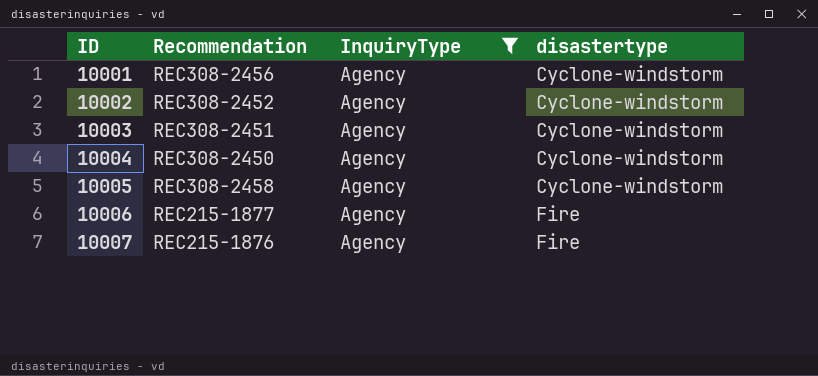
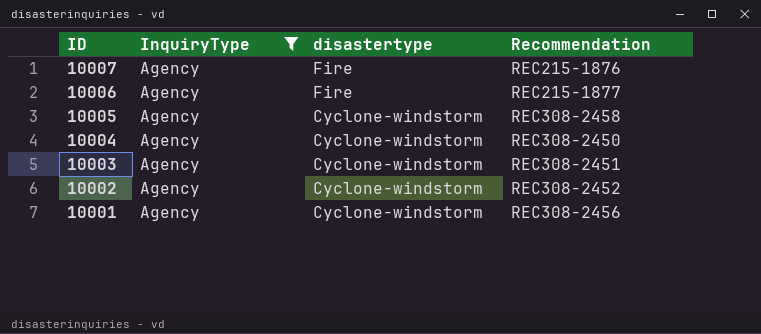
row order: ID ascending -> ID descending
column Recommendation | position: 2 -> 4

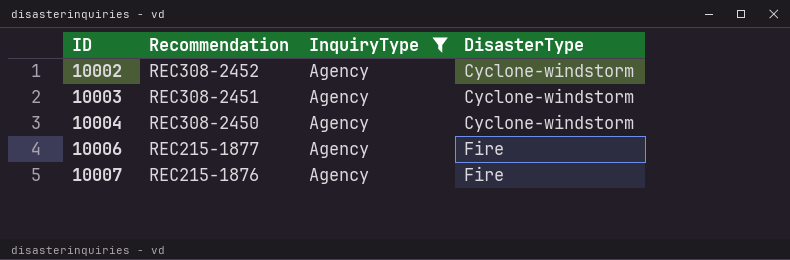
row order: ID descending -> ID ascending
column Recommendation | position: 4 -> 2
column name: disastertype -> DisasterType
row 10005: Agency | Cyclone-windstorm | REC308-2458 -> none
row 10001: Agency | Cyclone-windstorm | REC308-2456 -> none

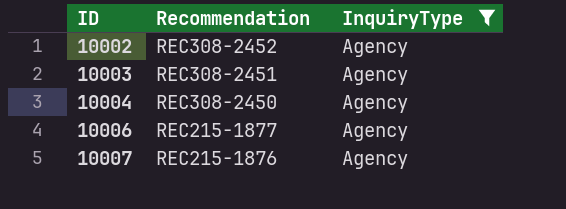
column DisasterType | position: 4 -> none

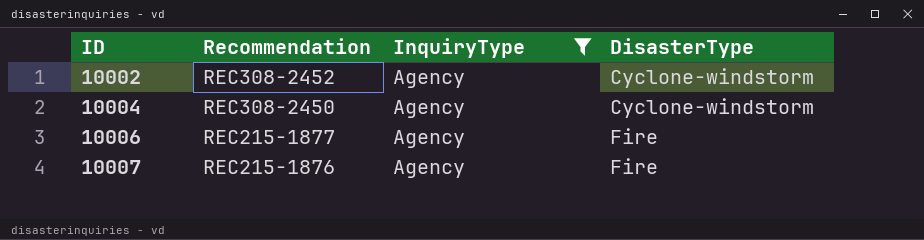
column DisasterType | position: none -> 4
row 10003: REC308-2451 | Agency -> none

